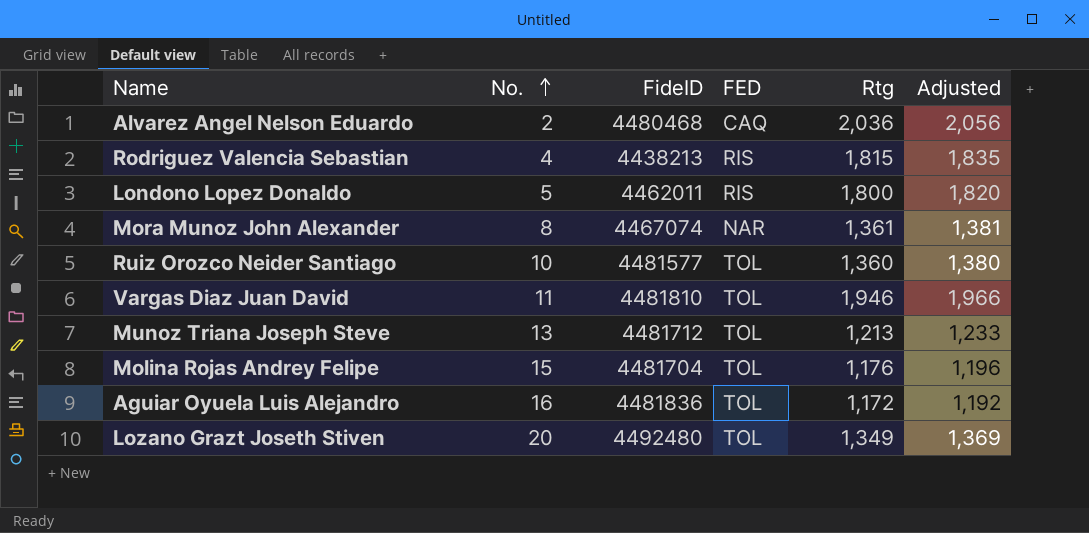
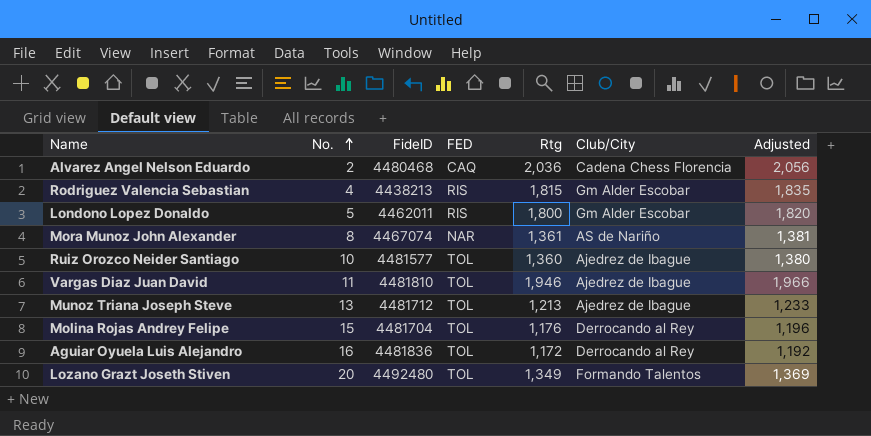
column Club/City | position: none -> 6

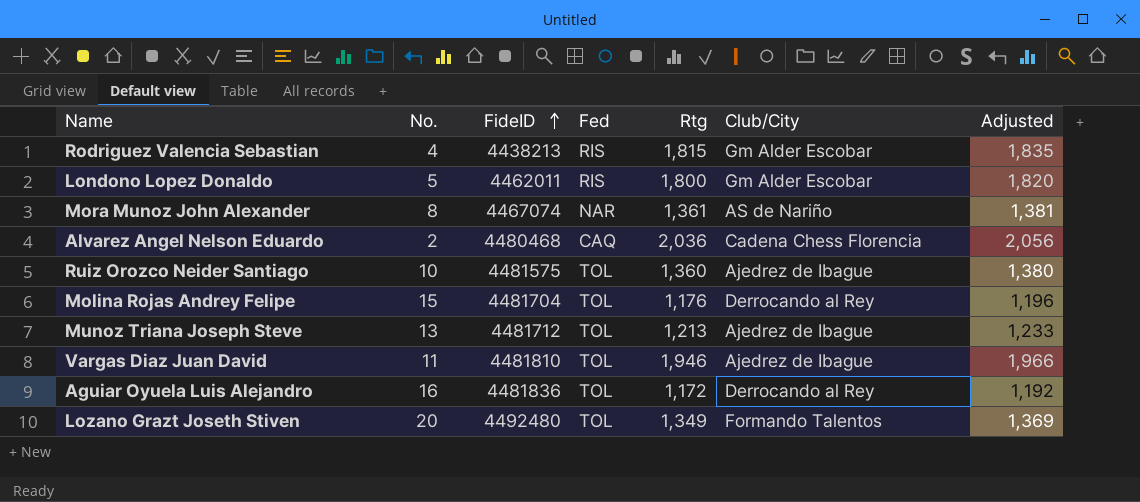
row order: No. ascending -> FideID ascending
column name: FED -> Fed
Ruiz Orozco Neider Santiago | FideID: 4481577 -> 4481575

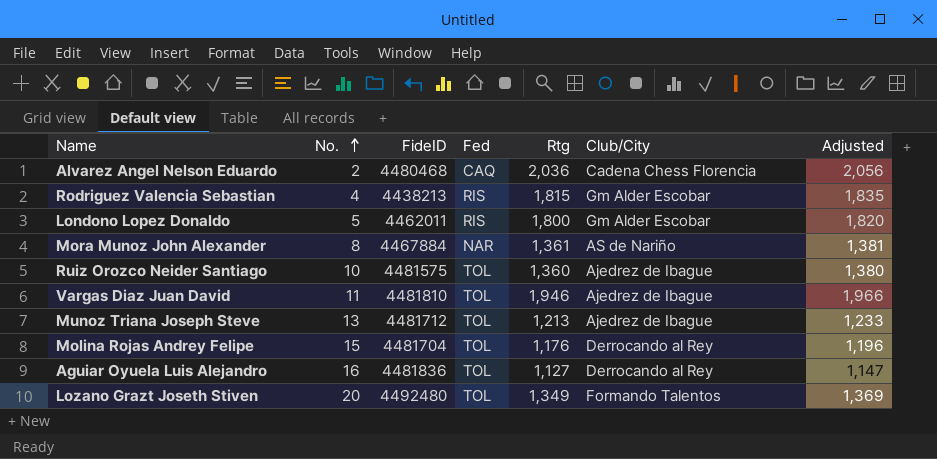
row order: FideID ascending -> No. ascending
Mora Munoz John Alexander | FideID: 4467074 -> 4467884
Aguiar Oyuela Luis Alejandro | Rtg: 1,172 -> 1,127
Aguiar Oyuela Luis Alejandro | Adjusted: 1,192 -> 1,147

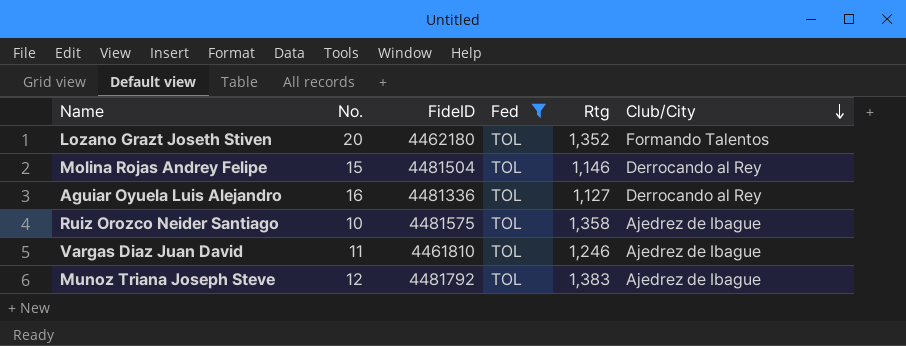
filter: none -> Fed = TOL
row order: No. ascending -> Club/City descending
column Adjusted | formula: [Rtg] + 20 -> none
Lozano Grazt Joseth Stiven | FideID: 4492480 -> 4462180
Lozano Grazt Joseth Stiven | Rtg: 1,349 -> 1,352
Molina Rojas Andrey Felipe | FideID: 4481704 -> 4481504
Molina Rojas Andrey Felipe | Rtg: 1,176 -> 1,146
Aguiar Oyuela Luis Alejandro | FideID: 4481836 -> 4481336
Ruiz Orozco Neider Santiago | Rtg: 1,360 -> 1,358
Vargas Diaz Juan David | FideID: 4481810 -> 4461810
Vargas Diaz Juan David | Rtg: 1,946 -> 1,246
Munoz Triana Joseph Steve | No.: 13 -> 12
Munoz Triana Joseph Steve | FideID: 4481712 -> 4481792
Munoz Triana Joseph Steve | Rtg: 1,213 -> 1,383

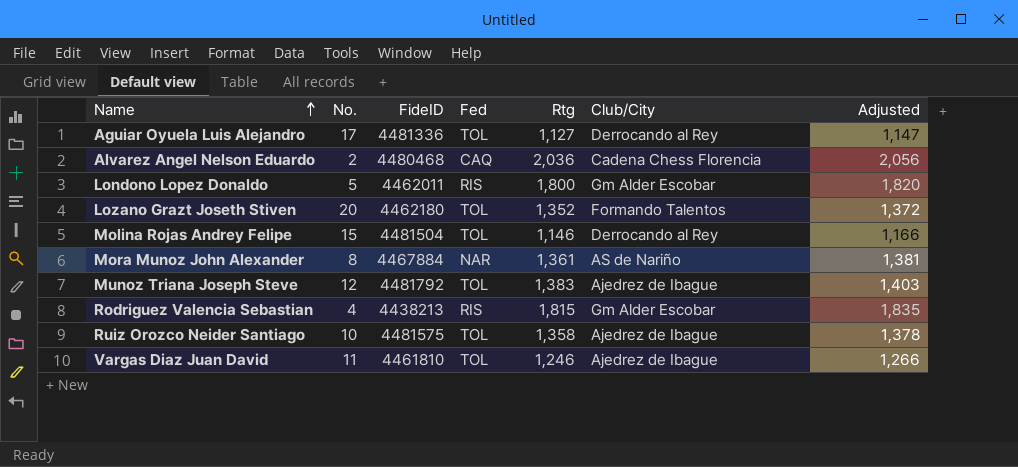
filter: Fed = TOL -> none
row order: Club/City descending -> Name ascending
column Adjusted | formula: none -> [Rtg] + 20
Aguiar Oyuela Luis Alejandro | No.: 16 -> 17

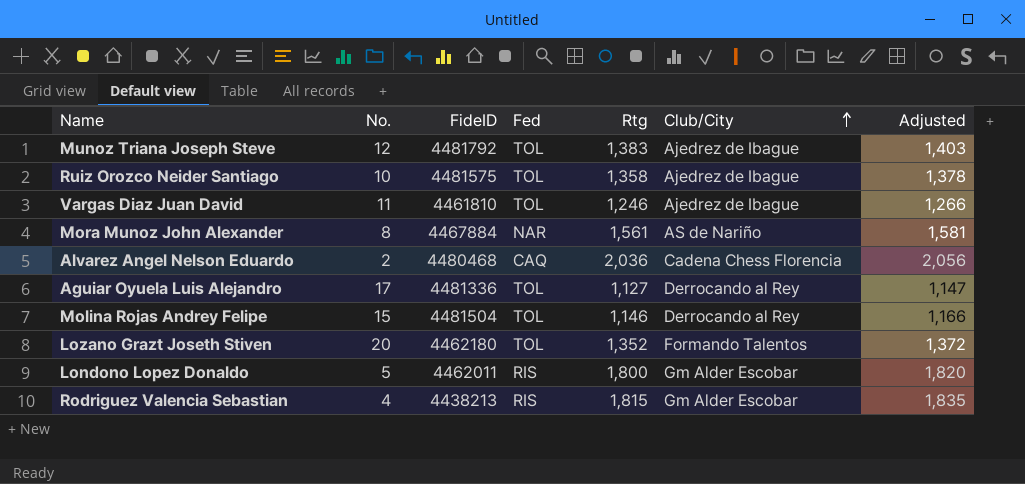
row order: Name ascending -> Club/City ascending
Mora Munoz John Alexander | Rtg: 1,361 -> 1,561
Mora Munoz John Alexander | Adjusted: 1,381 -> 1,581

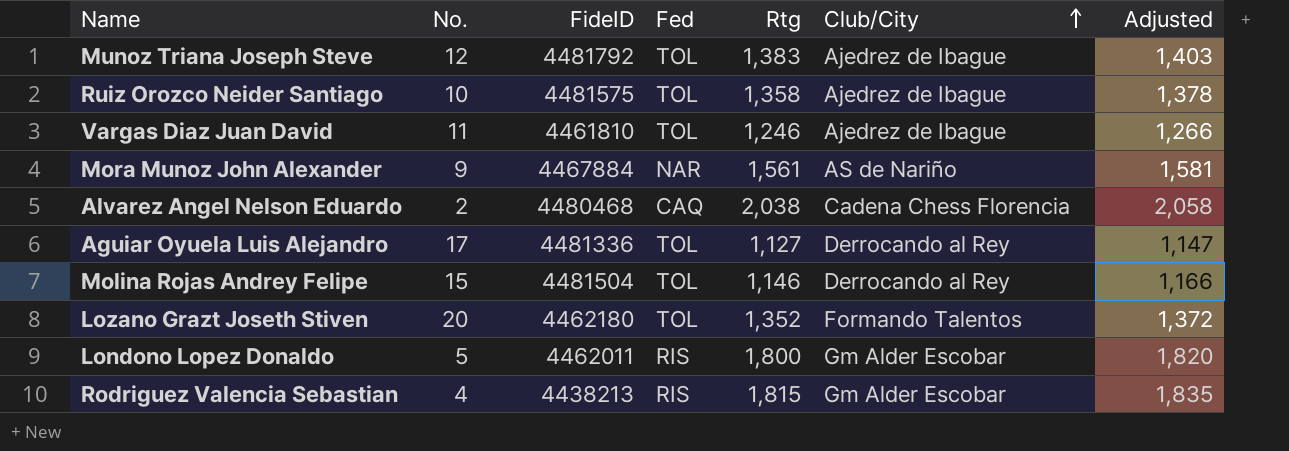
Mora Munoz John Alexander | No.: 8 -> 9
Alvarez Angel Nelson Eduardo | Rtg: 2,036 -> 2,038
Alvarez Angel Nelson Eduardo | Adjusted: 2,056 -> 2,058

